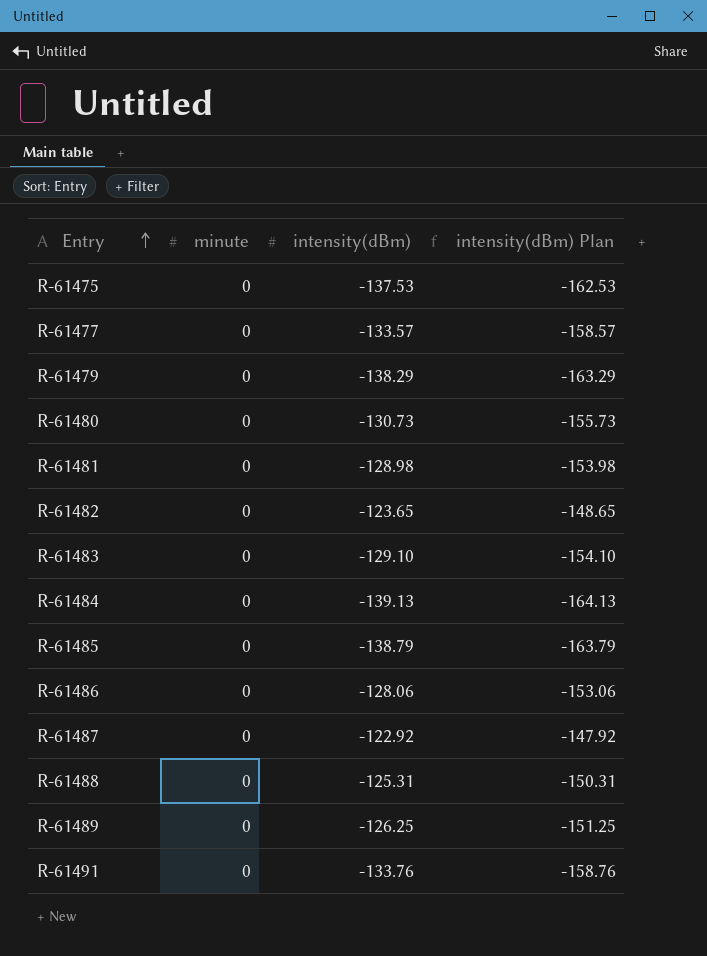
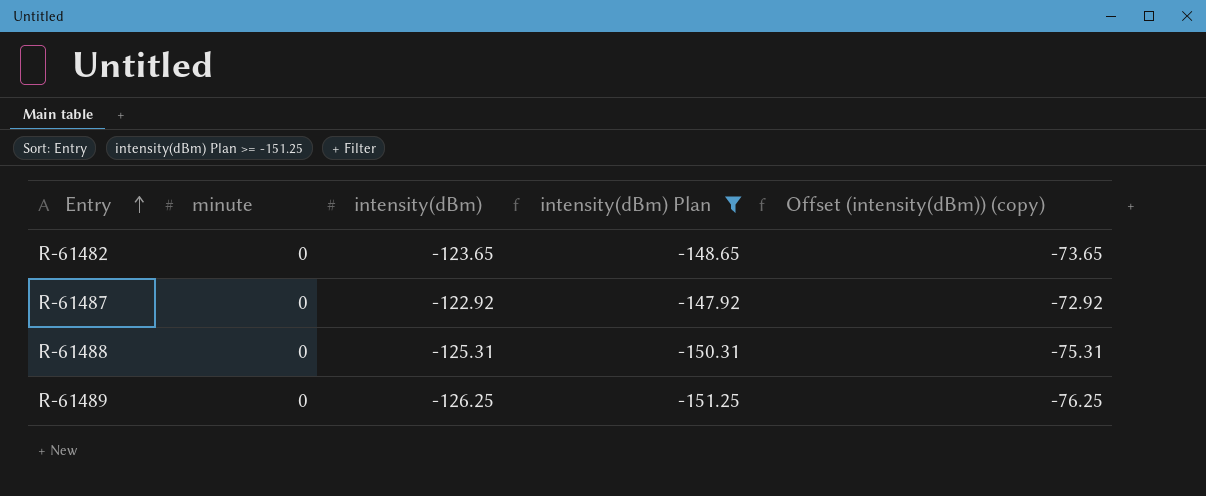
filter: none -> intensity(dBm) Plan >= -151.25
column Offset (intensity(dBm)) (copy) | formula: none -> [intensity(dBm)] + 50

